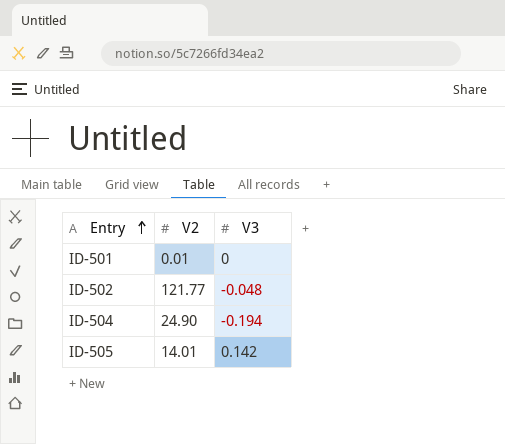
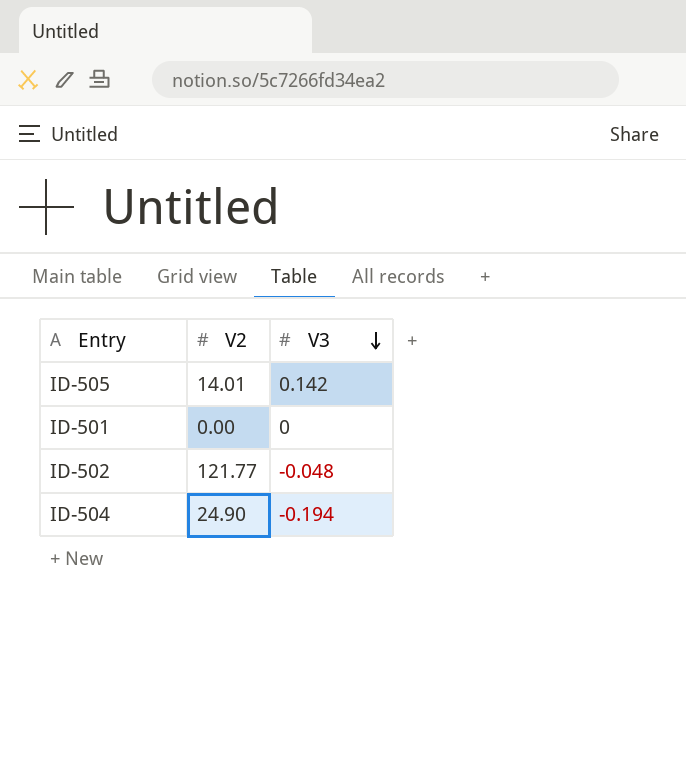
row order: Entry ascending -> V3 descending
ID-501 | V2: 0.01 -> 0.00

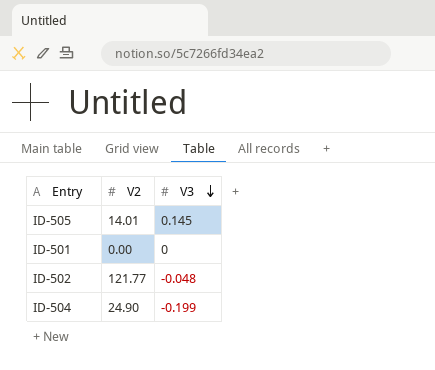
ID-505 | V3: 0.142 -> 0.145
ID-504 | V3: -0.194 -> -0.199

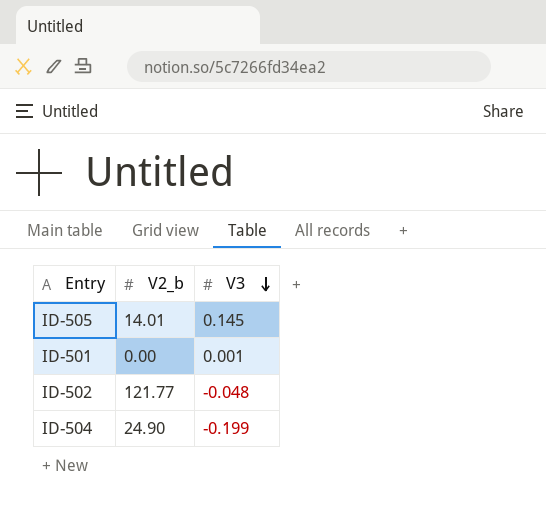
column name: V2 -> V2_b
ID-501 | V3: 0 -> 0.001

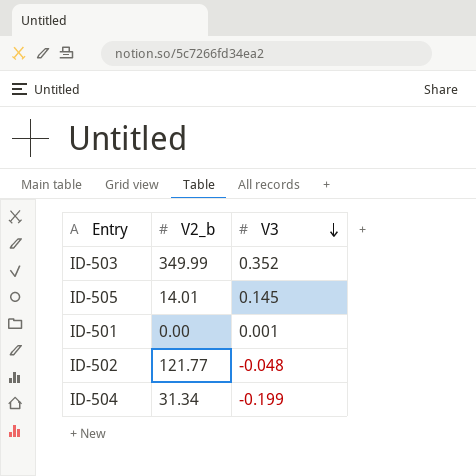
row ID-503: none -> 349.99 | 0.352
ID-504 | V2_b: 24.90 -> 31.34

